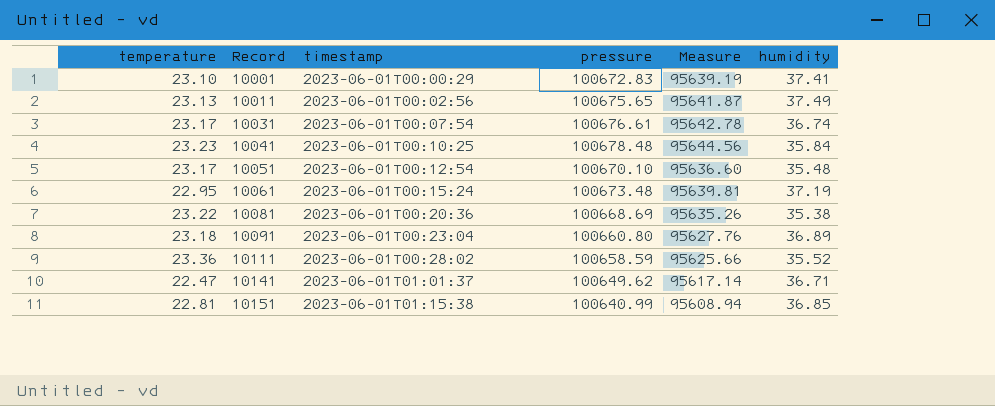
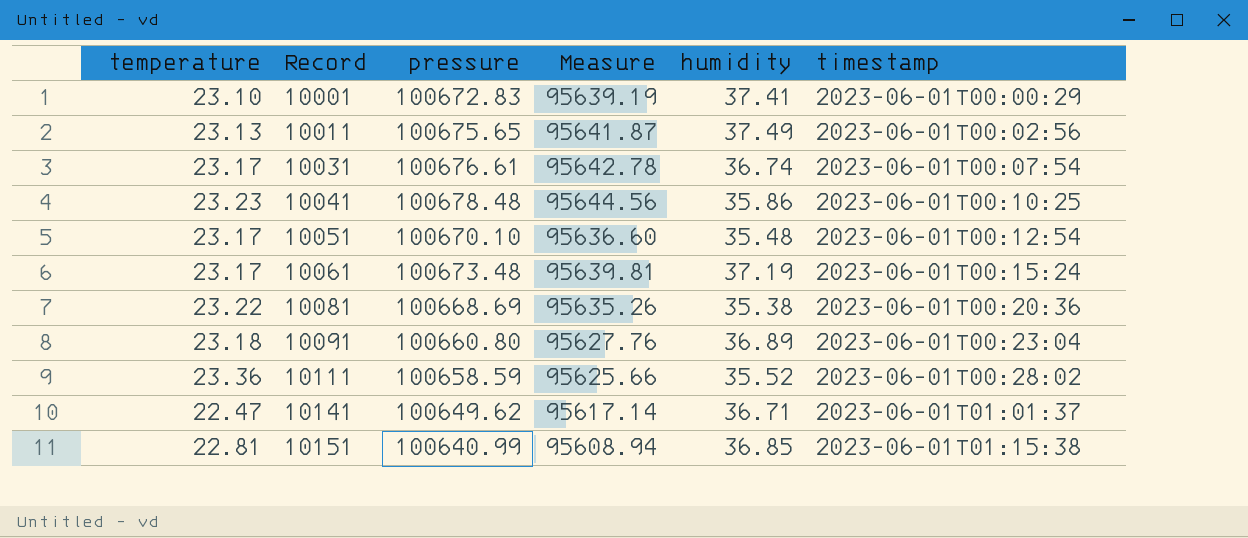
column timestamp | position: 3 -> 6
10041 | humidity: 35.84 -> 35.86
10061 | temperature: 22.95 -> 23.17

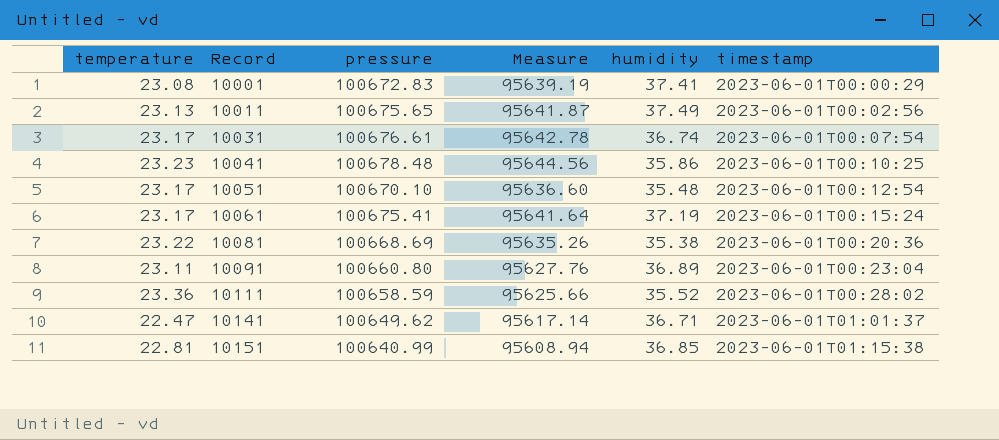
10001 | temperature: 23.10 -> 23.08
10061 | pressure: 100673.48 -> 100675.41
10061 | Measure: 95639.81 -> 95641.64
10091 | temperature: 23.18 -> 23.11

